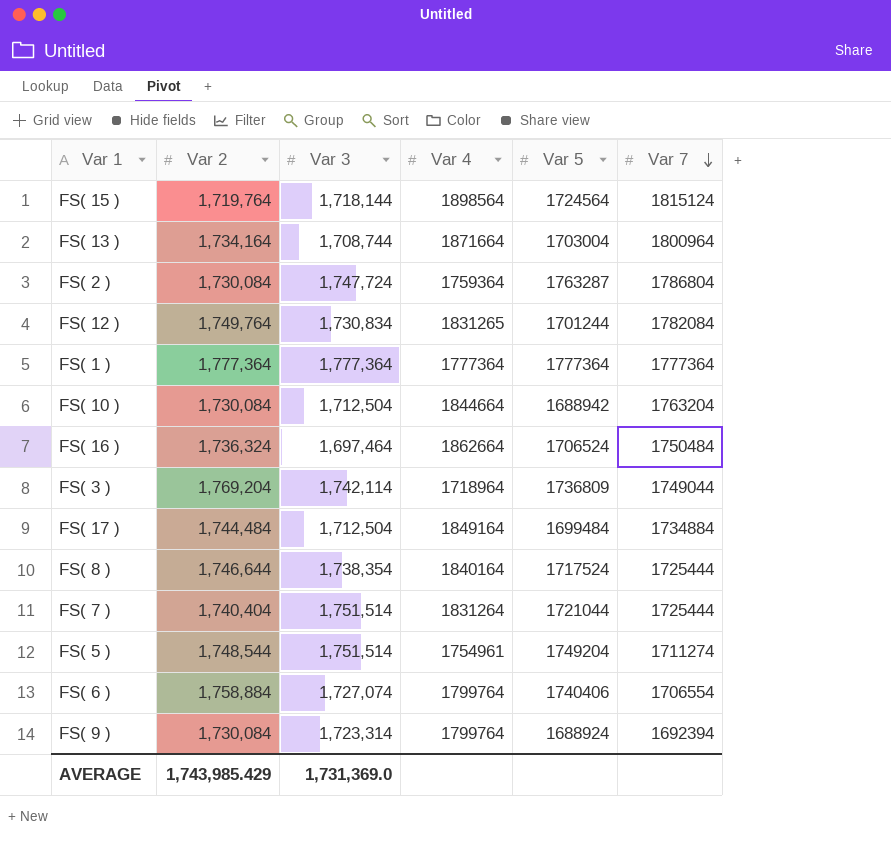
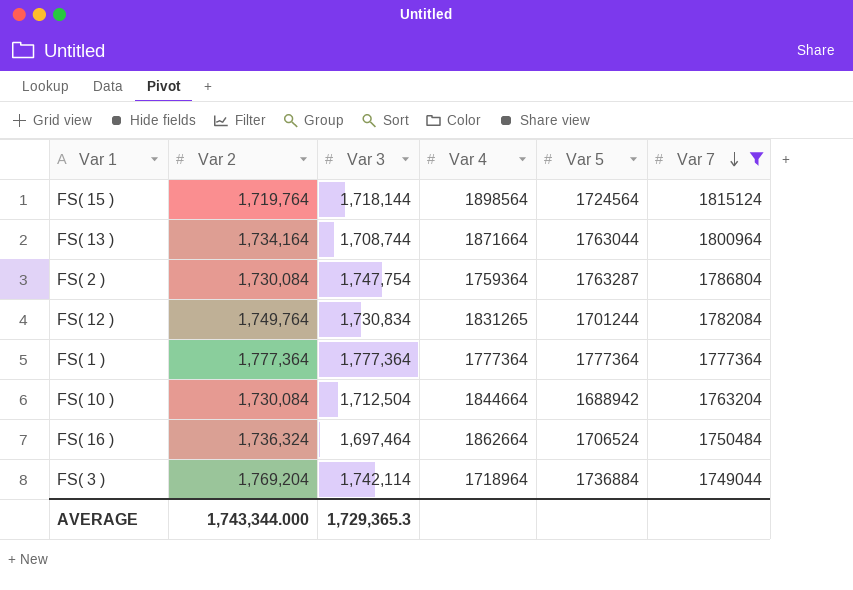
filter: none -> Var 7 >= 1749044
FS( 13 ) | Var 5: 1703004 -> 1763044
FS( 2 ) | Var 3: 1,747,724 -> 1,747,754
FS( 3 ) | Var 5: 1736809 -> 1736884
AVERAGE | Var 2: 1,743,985.429 -> 1,743,344.000
AVERAGE | Var 3: 1,731,369.0 -> 1,729,365.3

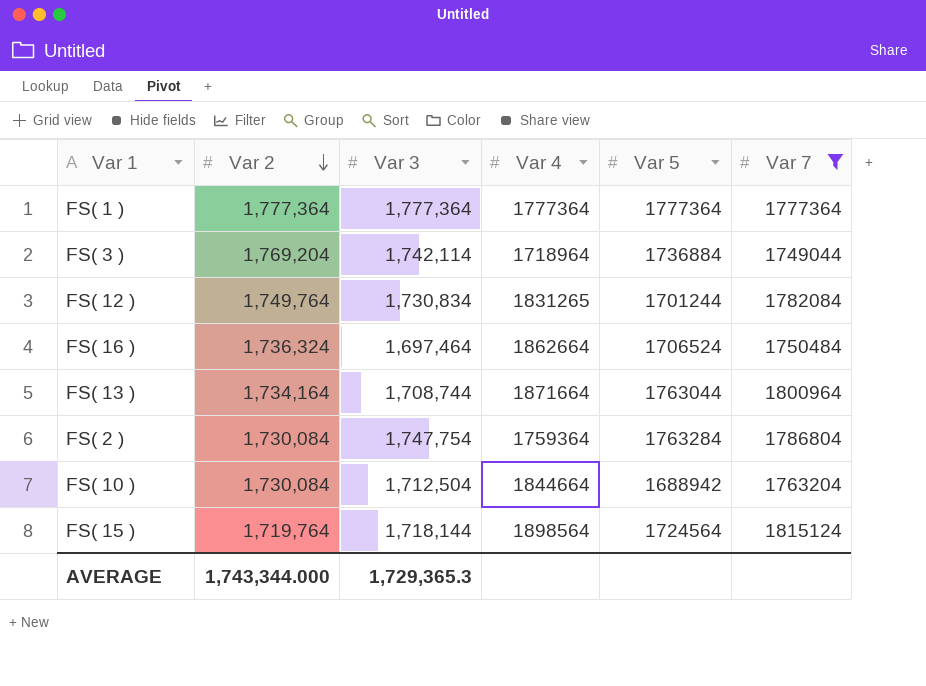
row order: Var 7 descending -> Var 2 descending
FS( 2 ) | Var 5: 1763287 -> 1763284

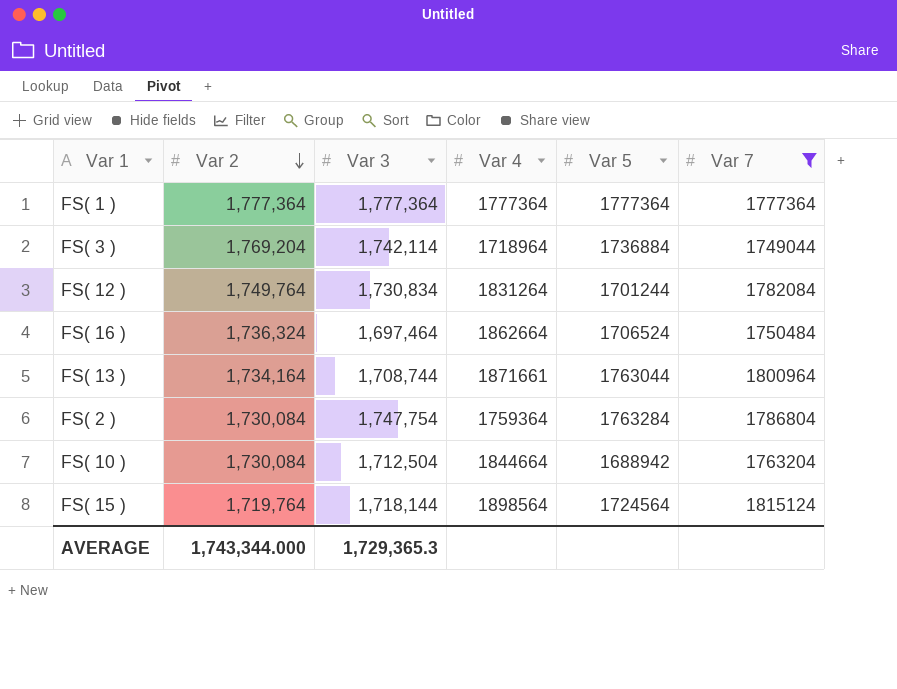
FS( 12 ) | Var 4: 1831265 -> 1831264
FS( 13 ) | Var 4: 1871664 -> 1871661

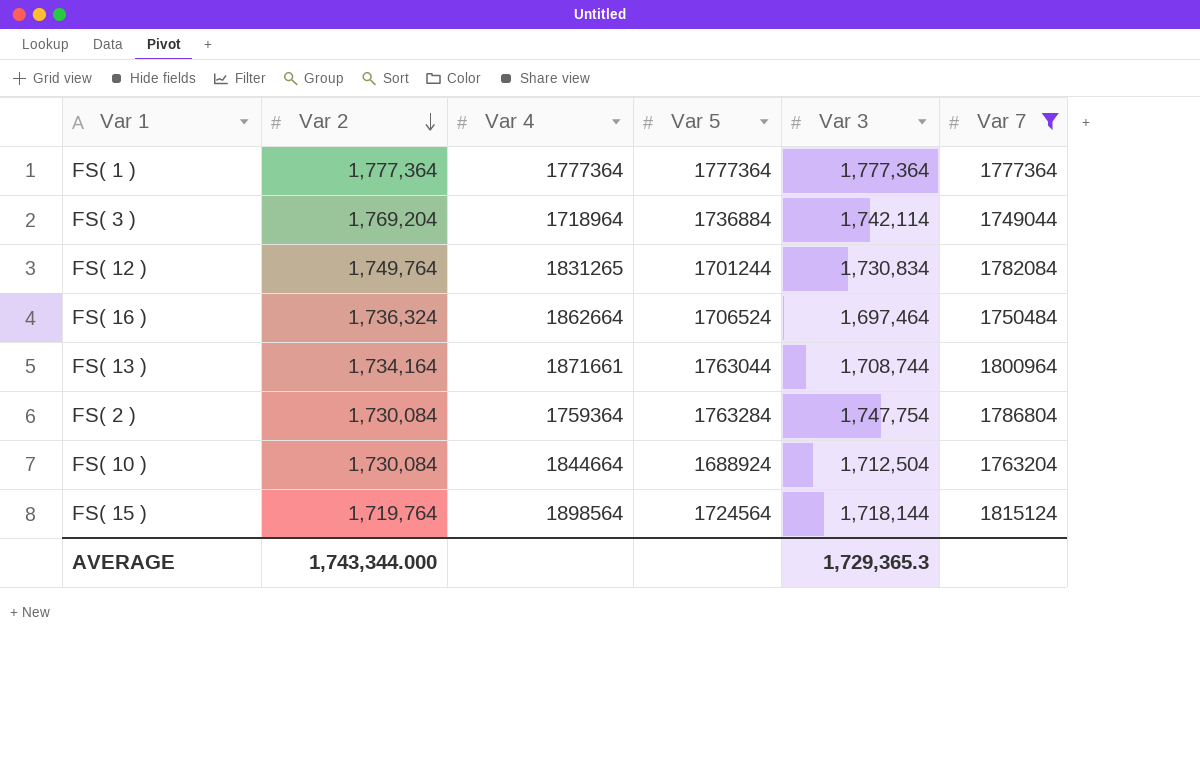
column Var 3 | position: 3 -> 5
FS( 12 ) | Var 4: 1831264 -> 1831265
FS( 10 ) | Var 5: 1688942 -> 1688924

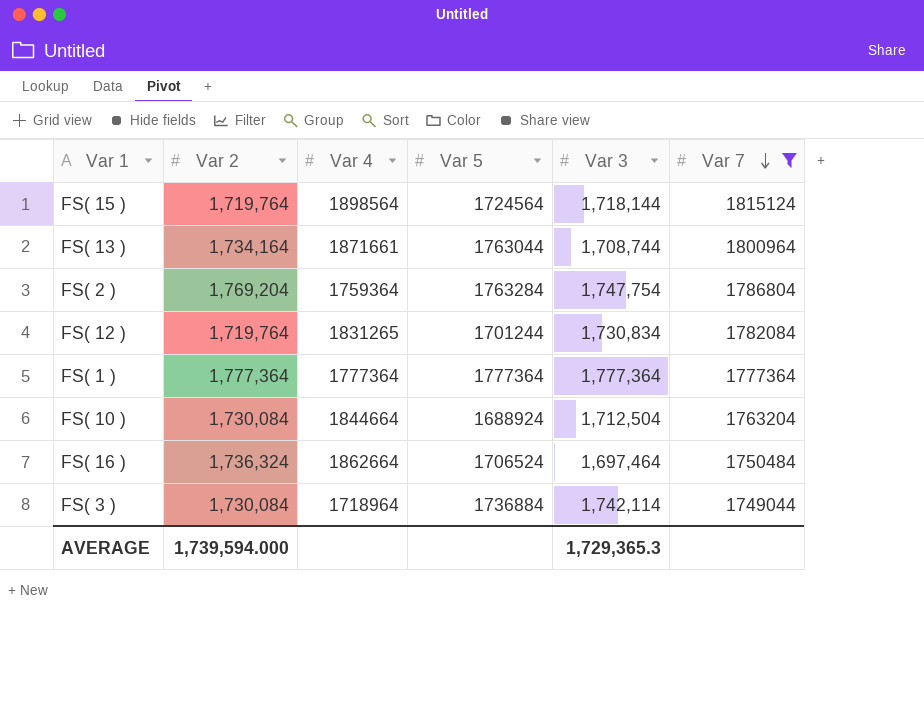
row order: Var 2 descending -> Var 7 descending
FS( 2 ) | Var 2: 1,730,084 -> 1,769,204
FS( 12 ) | Var 2: 1,749,764 -> 1,719,764
FS( 3 ) | Var 2: 1,769,204 -> 1,730,084
AVERAGE | Var 2: 1,743,344.000 -> 1,739,594.000

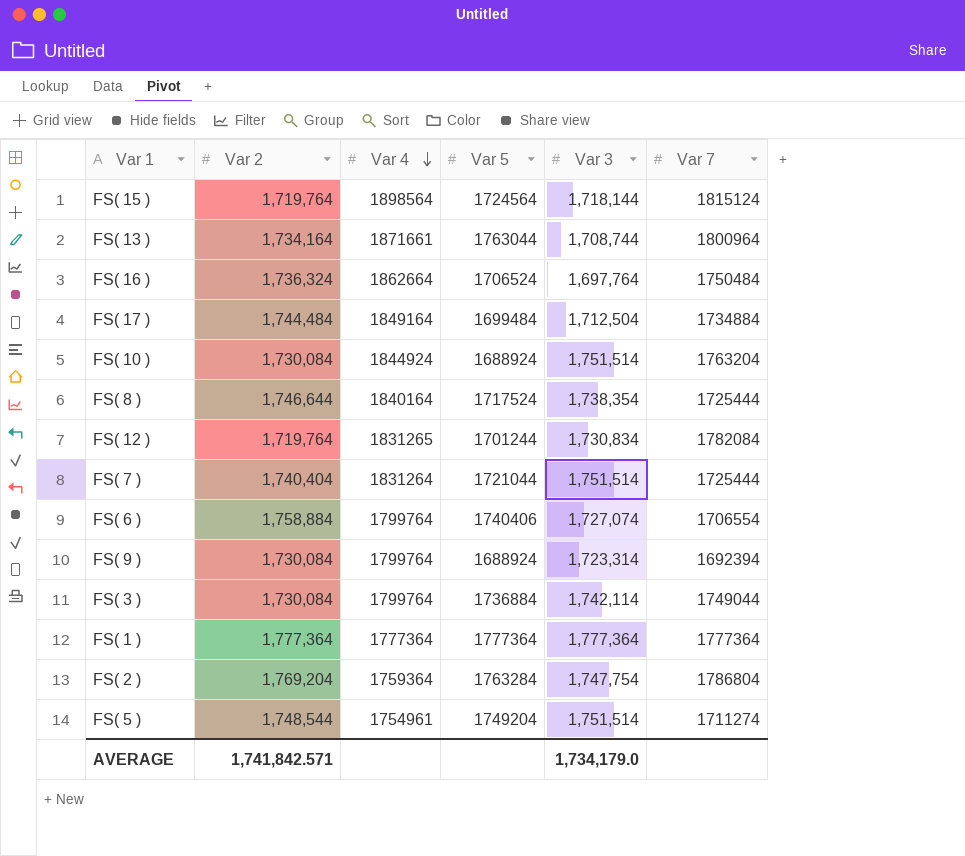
filter: Var 7 >= 1749044 -> none
row order: Var 7 descending -> Var 4 descending
FS( 16 ) | Var 3: 1,697,464 -> 1,697,764
FS( 10 ) | Var 4: 1844664 -> 1844924
FS( 10 ) | Var 3: 1,712,504 -> 1,751,514
FS( 3 ) | Var 4: 1718964 -> 1799764
AVERAGE | Var 2: 1,739,594.000 -> 1,741,842.571
AVERAGE | Var 3: 1,729,365.3 -> 1,734,179.0

